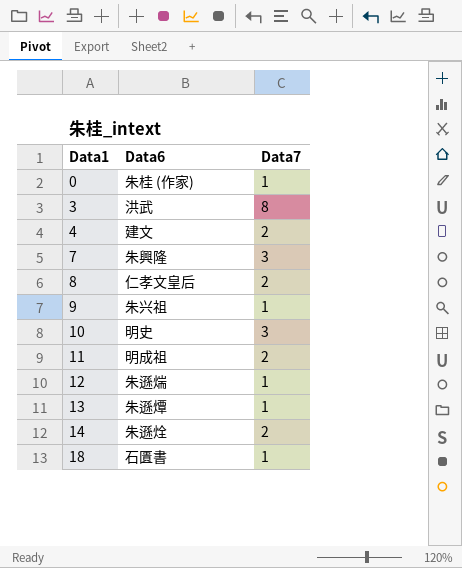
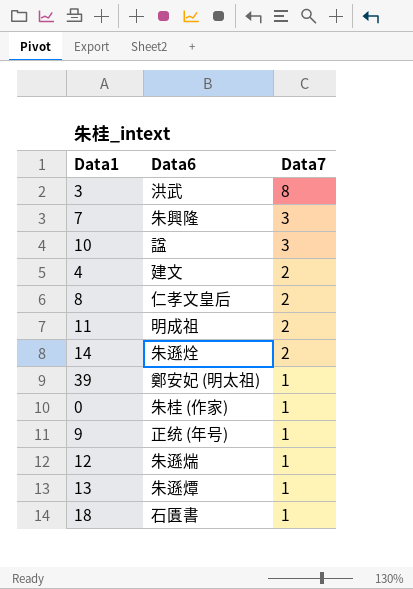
row order: Data1 ascending -> Data7 descending
10 | Data6: 明史 -> 諡
row 39: none -> 鄭安妃 (明太祖) | 1
9 | Data6: 朱兴祖 -> 正统 (年号)

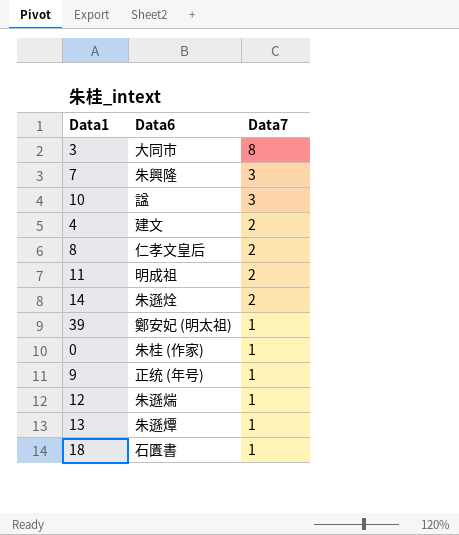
3 | Data6: 洪武 -> 大同市

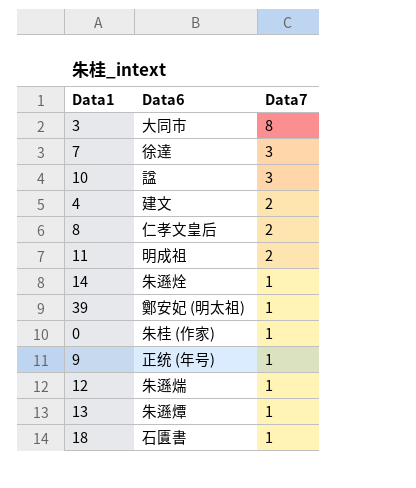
7 | Data6: 朱興隆 -> 徐達
14 | Data7: 2 -> 1

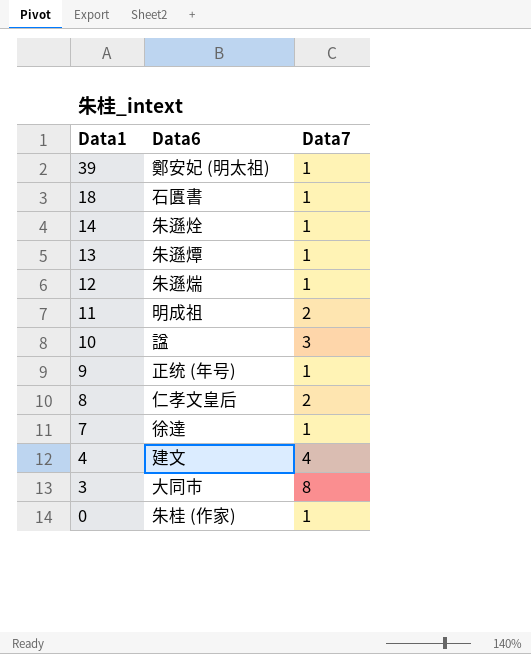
row order: Data7 descending -> Data1 descending
7 | Data7: 3 -> 1
4 | Data7: 2 -> 4

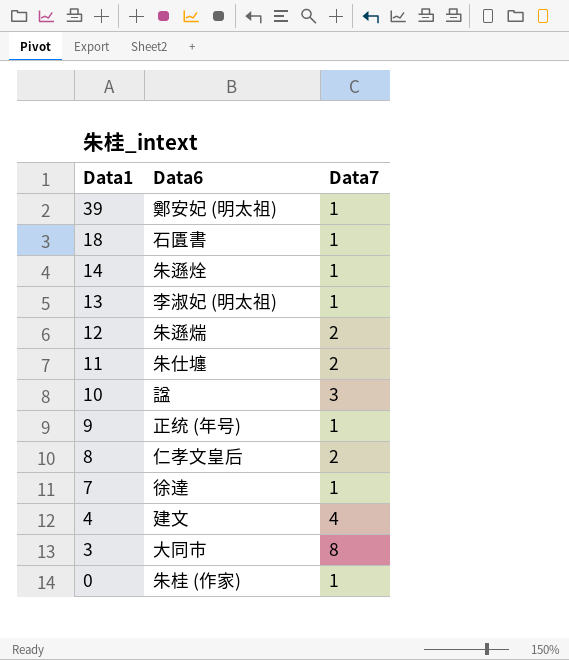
13 | Data6: 朱遜燂 -> 李淑妃 (明太祖)
12 | Data7: 1 -> 2
11 | Data6: 明成祖 -> 朱仕㙻

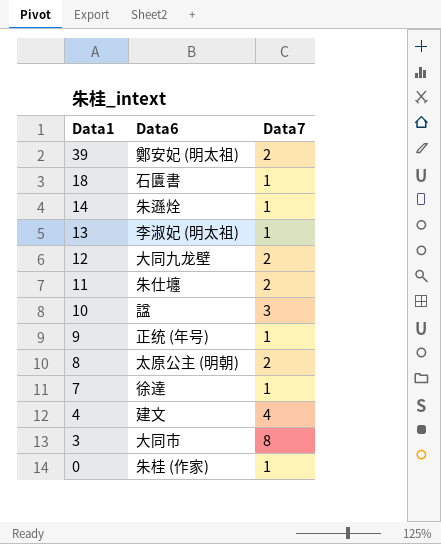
39 | Data7: 1 -> 2
12 | Data6: 朱遜煓 -> 大同九龙壁
8 | Data6: 仁孝文皇后 -> 太原公主 (明朝)

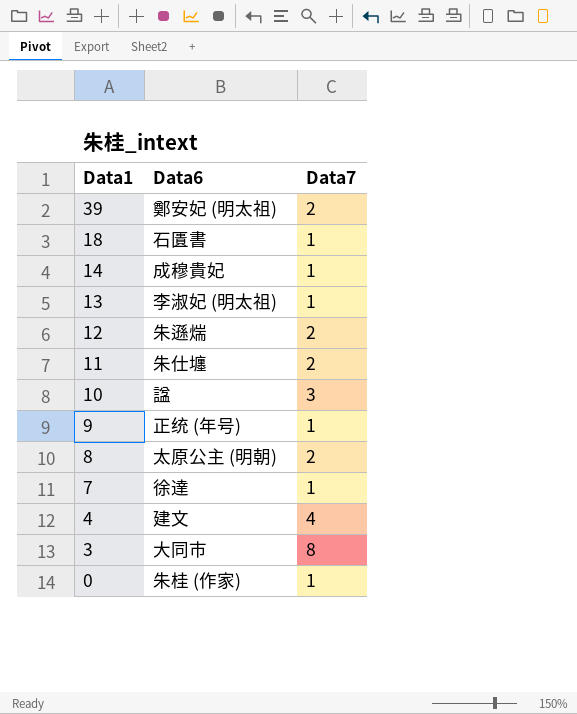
14 | Data6: 朱遜烇 -> 成穆貴妃
12 | Data6: 大同九龙壁 -> 朱遜煓

